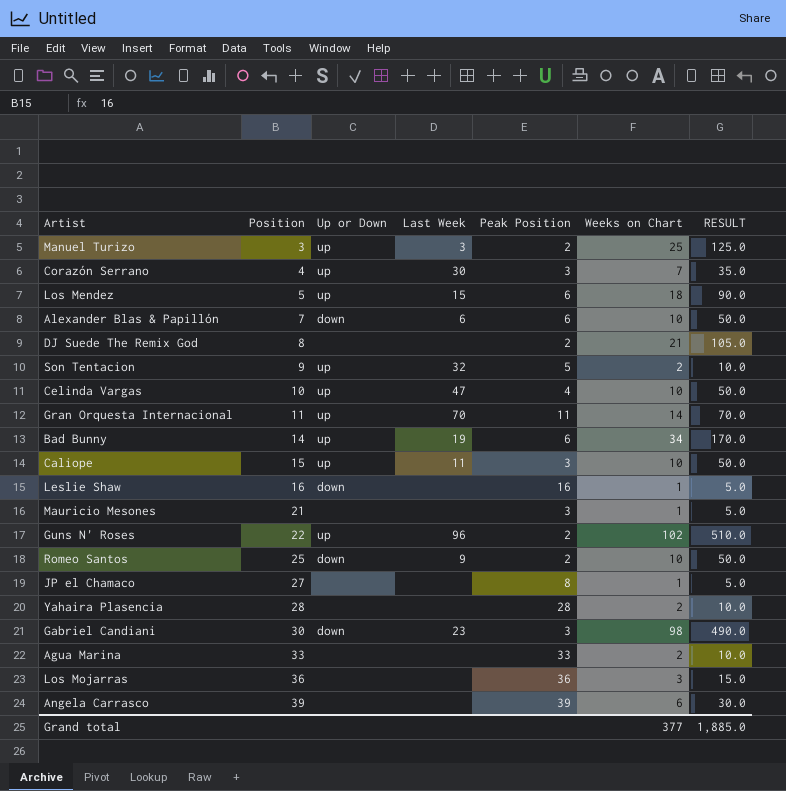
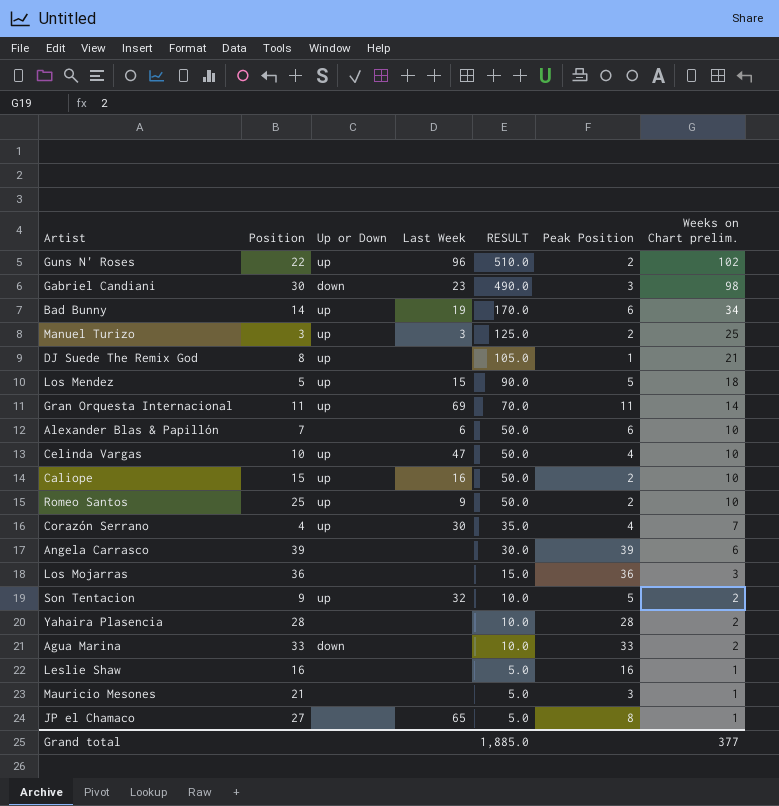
row order: Position ascending -> RESULT descending
column RESULT | position: 7 -> 5
column name: Weeks on Chart -> Weeks on Chart prelim.
DJ Suede The Remix God | Up or Down: none -> up
DJ Suede The Remix God | Peak Position: 2 -> 1
Los Mendez | Peak Position: 6 -> 5
Gran Orquesta Internacional | Last Week: 70 -> 69
Alexander Blas & Papillón | Up or Down: down -> none
Caliope | Last Week: 11 -> 16
Caliope | Peak Position: 3 -> 2
Romeo Santos | Up or Down: down -> up
Corazón Serrano | Peak Position: 3 -> 4
Agua Marina | Up or Down: none -> down
Leslie Shaw | Up or Down: down -> none
JP el Chamaco | Last Week: none -> 65

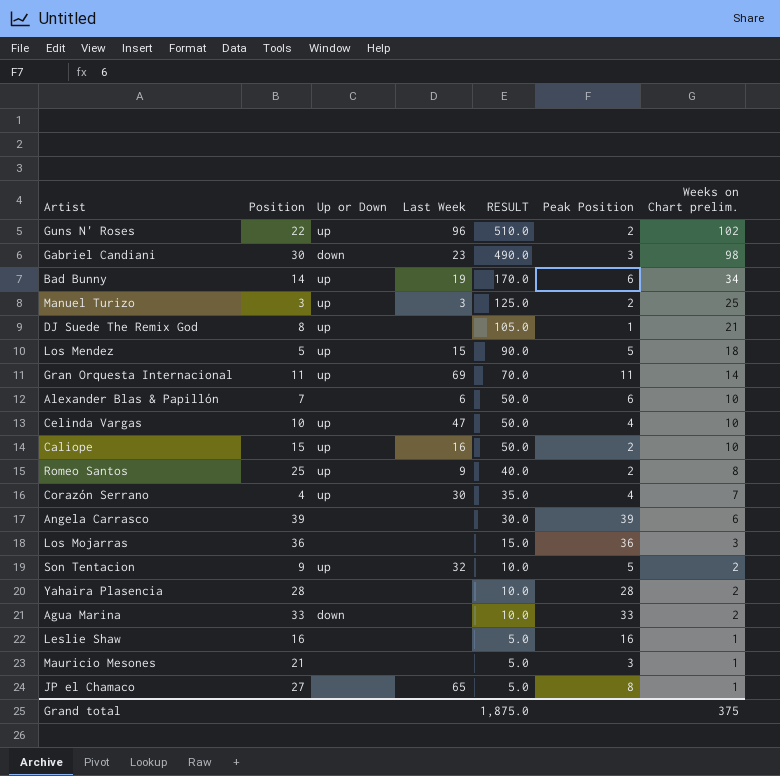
Romeo Santos | RESULT: 50.0 -> 40.0
Romeo Santos | Weeks on Chart prelim.: 10 -> 8
Grand total | RESULT: 1,885.0 -> 1,875.0
Grand total | Weeks on Chart prelim.: 377 -> 375

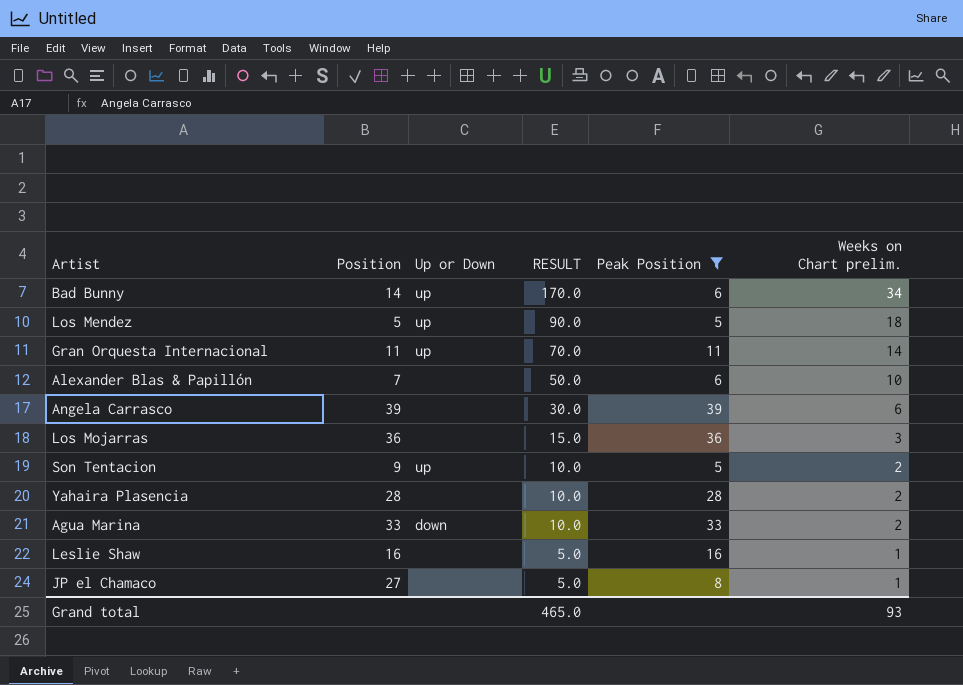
filter: none -> Peak Position >= 5
column Last Week | position: 4 -> none
Grand total | RESULT: 1,875.0 -> 465.0
Grand total | Weeks on Chart prelim.: 375 -> 93

